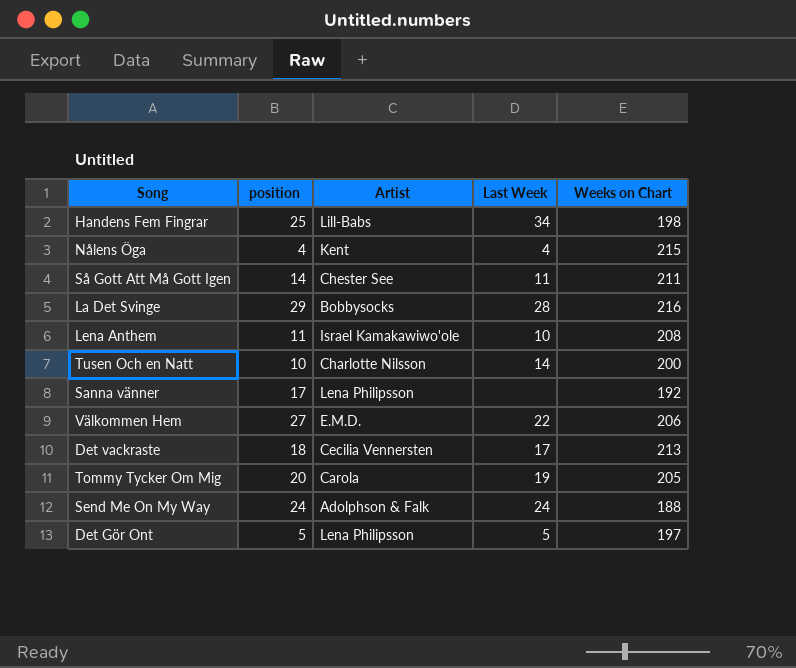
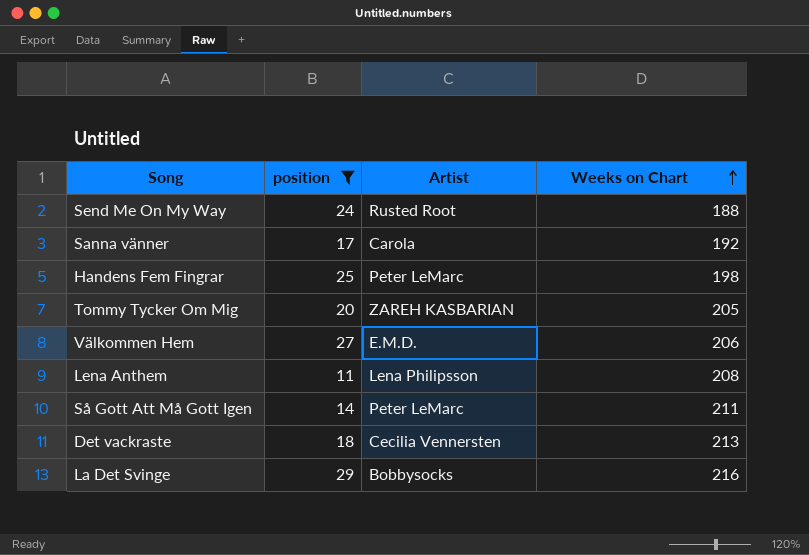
filter: none -> position >= 11
row order: none -> Weeks on Chart ascending
column Last Week | position: 4 -> none
Send Me On My Way | Artist: Adolphson & Falk -> Rusted Root
Sanna vänner | Artist: Lena Philipsson -> Carola
Handens Fem Fingrar | Artist: Lill-Babs -> Peter LeMarc
Tommy Tycker Om Mig | Artist: Carola -> ZAREH KASBARIAN
Lena Anthem | Artist: Israel Kamakawiwo'ole -> Lena Philipsson
Så Gott Att Må Gott Igen | Artist: Chester See -> Peter LeMarc

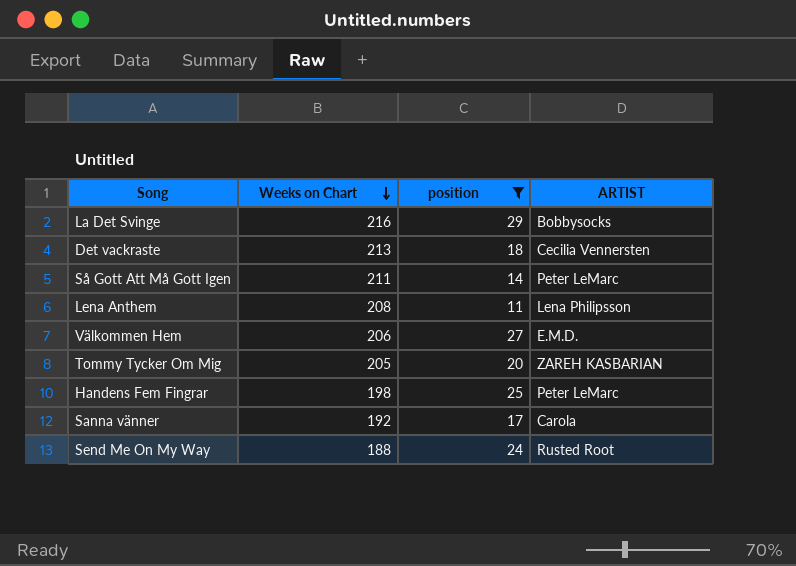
row order: Weeks on Chart ascending -> Weeks on Chart descending
column Weeks on Chart | position: 4 -> 2
column name: Artist -> ARTIST

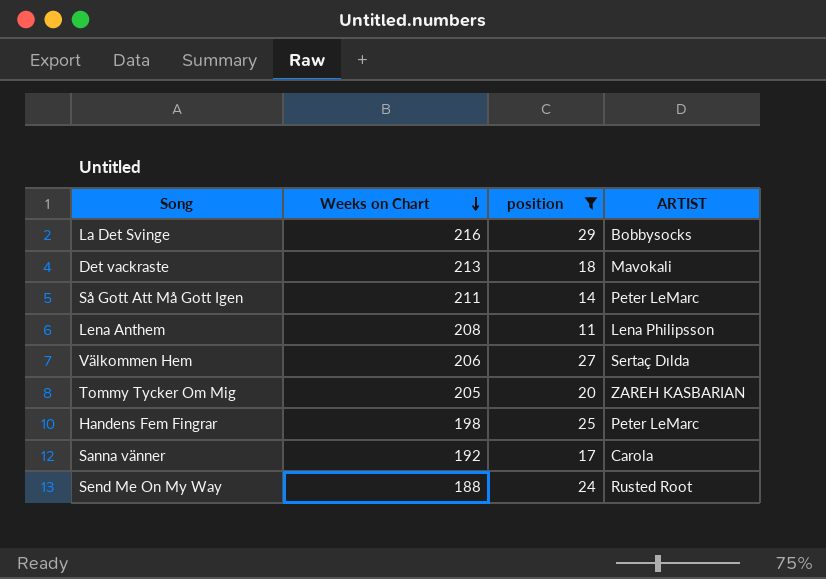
Det vackraste | ARTIST: Cecilia Vennersten -> Mavokali
Välkommen Hem | ARTIST: E.M.D. -> Sertaç Dılda

